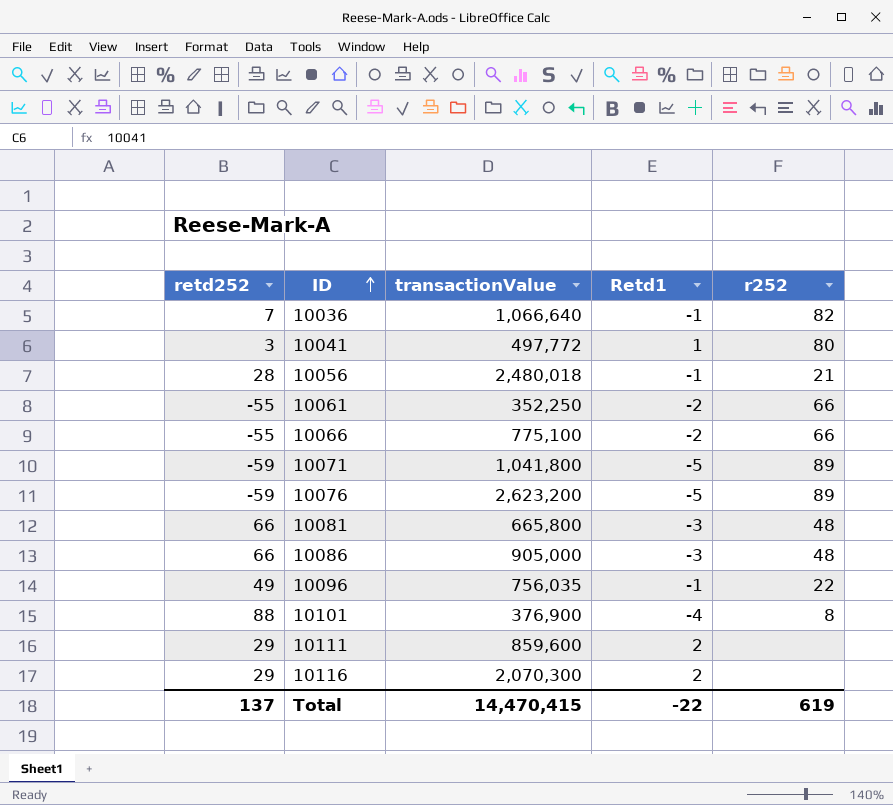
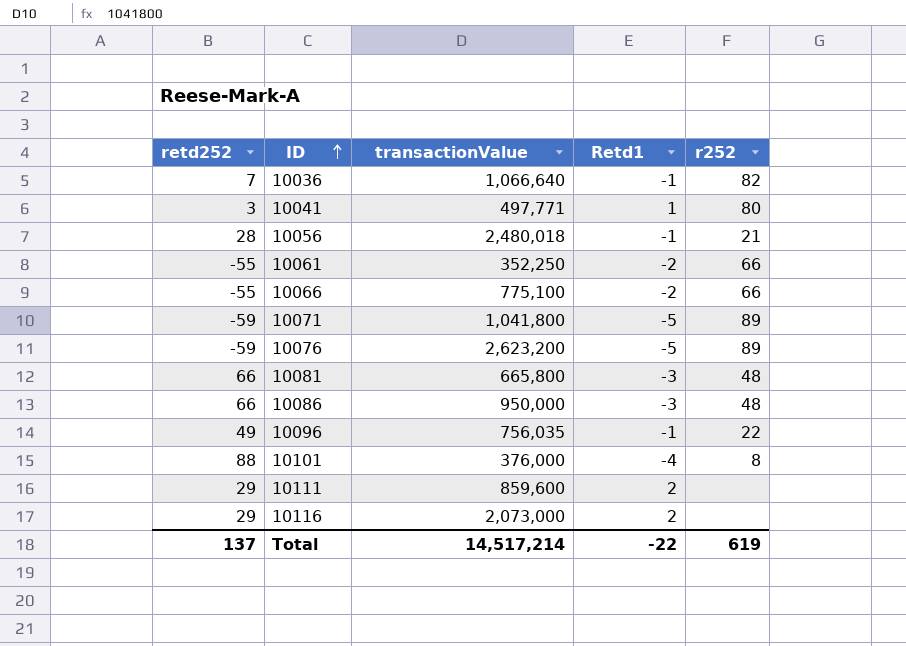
10041 | transactionValue: 497,772 -> 497,771
10086 | transactionValue: 905,000 -> 950,000
10101 | transactionValue: 376,900 -> 376,000
10116 | transactionValue: 2,070,300 -> 2,073,000
Total | transactionValue: 14,470,415 -> 14,517,214

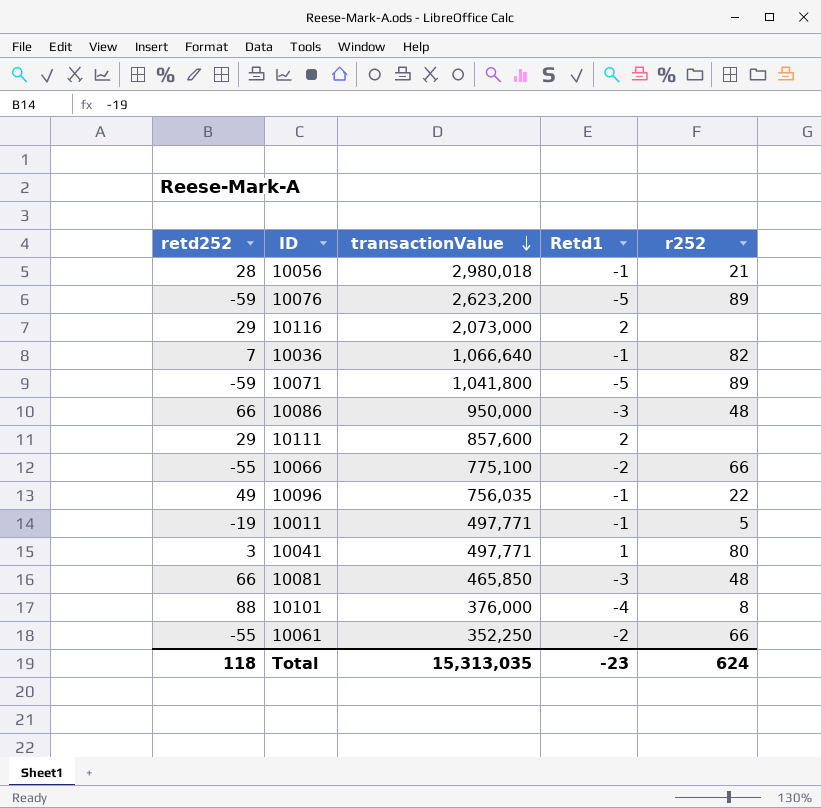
row order: ID ascending -> transactionValue descending
10056 | transactionValue: 2,480,018 -> 2,980,018
10111 | transactionValue: 859,600 -> 857,600
row 10011: none -> -19 | 497,771 | -1 | 5
10081 | transactionValue: 665,800 -> 465,850
Total | retd252: 137 -> 118
Total | transactionValue: 14,517,214 -> 15,313,035
Total | Retd1: -22 -> -23
Total | r252: 619 -> 624

